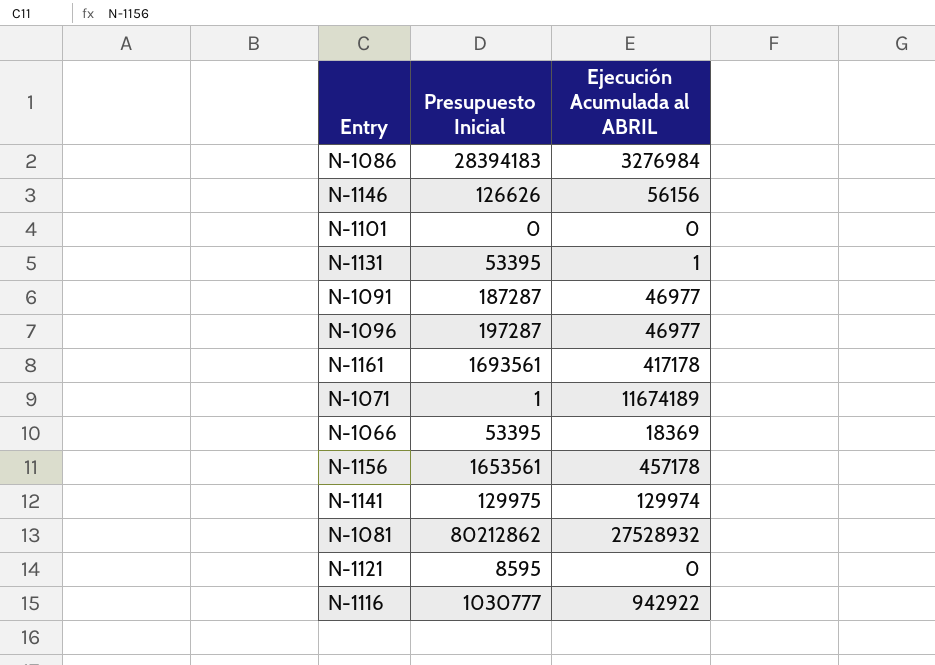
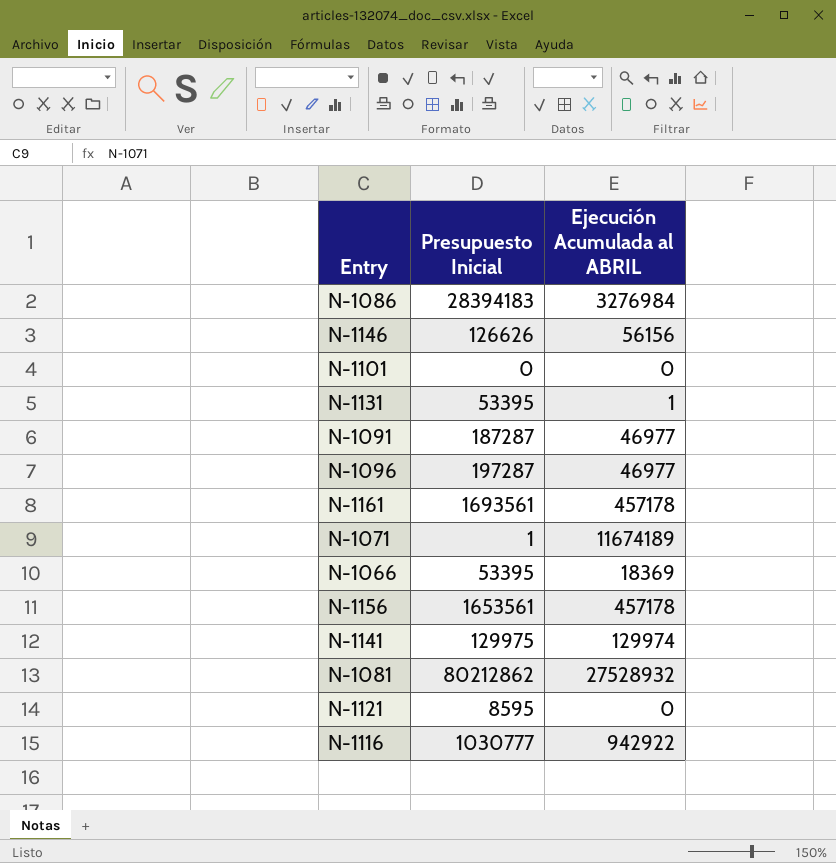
N-1161 | Ejecución Acumulada al ABRIL: 417178 -> 457178

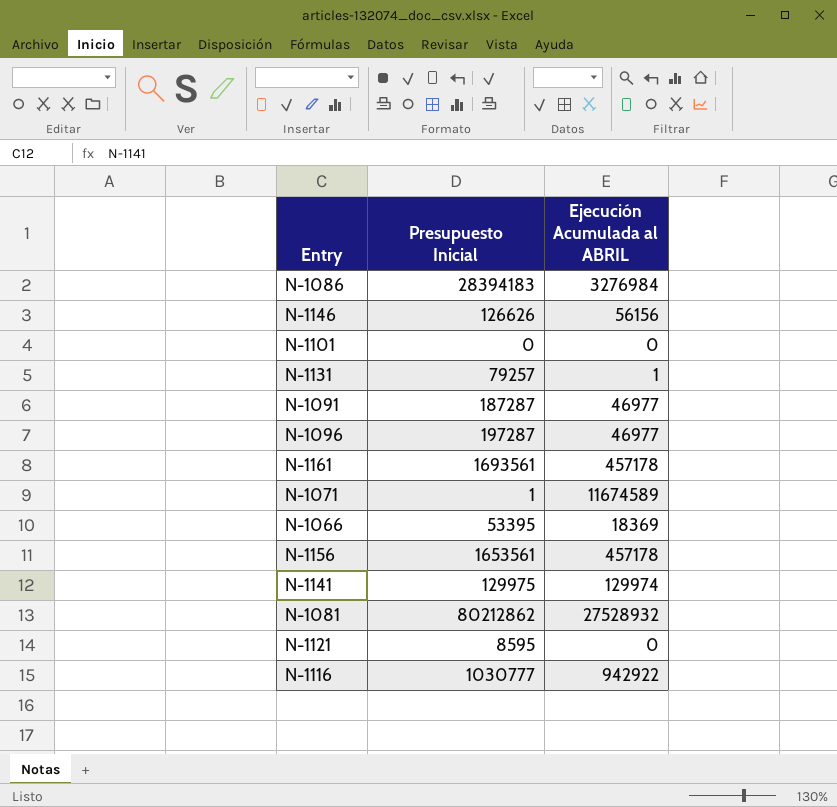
N-1131 | Presupuesto Inicial: 53395 -> 79257
N-1071 | Ejecución Acumulada al ABRIL: 11674189 -> 11674589

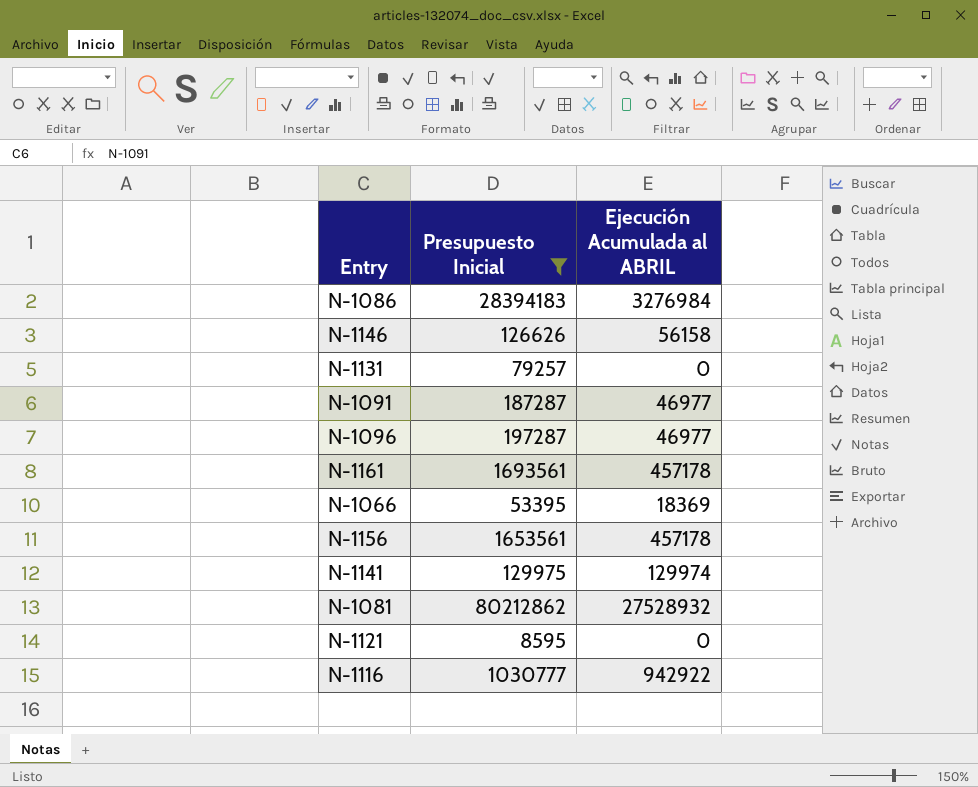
filter: none -> Presupuesto Inicial >= 8595
N-1146 | Ejecución Acumulada al ABRIL: 56156 -> 56158
N-1131 | Ejecución Acumulada al ABRIL: 1 -> 0

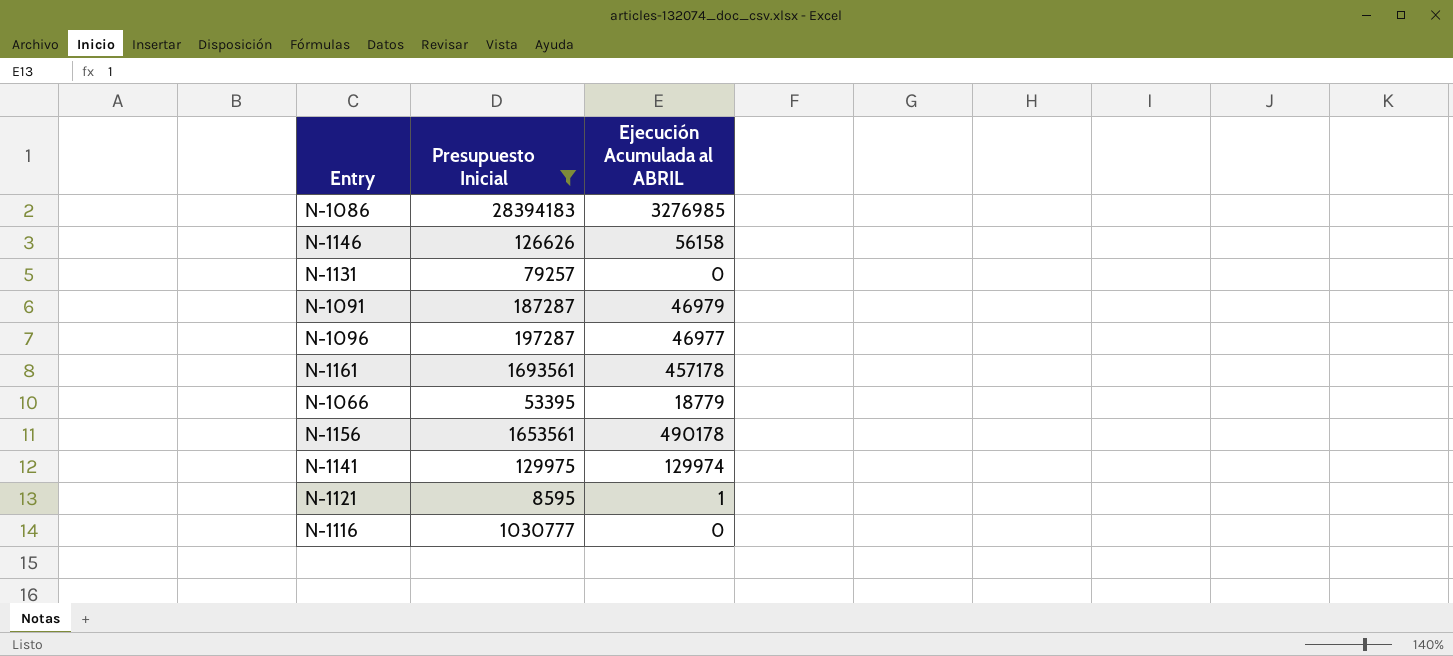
row N-1081: 80212862 | 27528932 -> none
N-1086 | Ejecución Acumulada al ABRIL: 3276984 -> 3276985
N-1091 | Ejecución Acumulada al ABRIL: 46977 -> 46979
N-1066 | Ejecución Acumulada al ABRIL: 18369 -> 18779
N-1156 | Ejecución Acumulada al ABRIL: 457178 -> 490178
N-1121 | Ejecución Acumulada al ABRIL: 0 -> 1
N-1116 | Ejecución Acumulada al ABRIL: 942922 -> 0

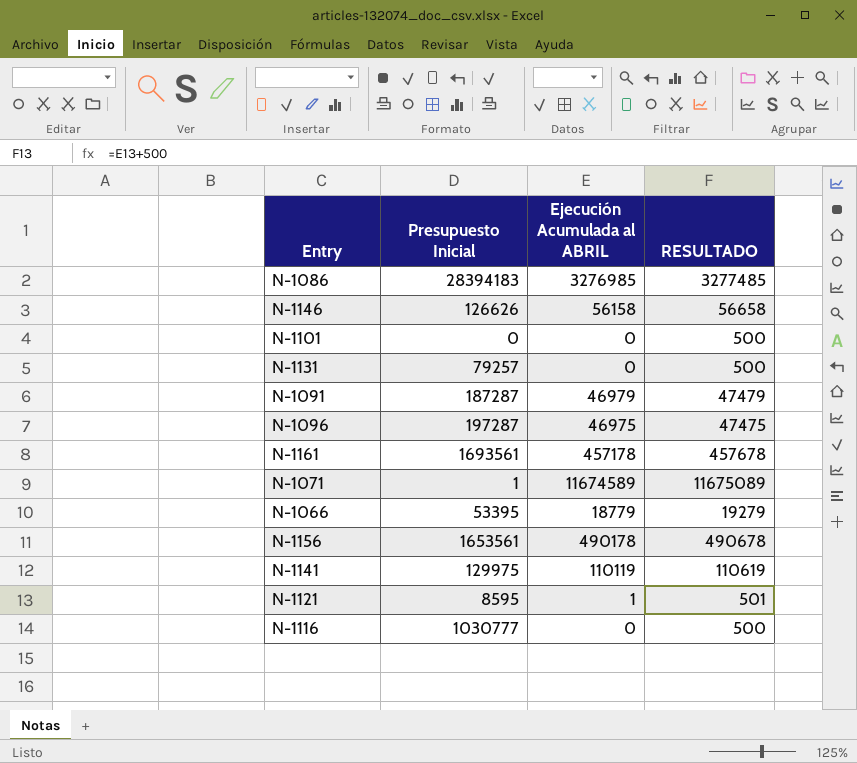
filter: Presupuesto Inicial >= 8595 -> none
column RESULTADO | formula: none -> [Ejecución Acumulada al ABRIL] + 500
N-1096 | Ejecución Acumulada al ABRIL: 46977 -> 46975
N-1141 | Ejecución Acumulada al ABRIL: 129974 -> 110119

